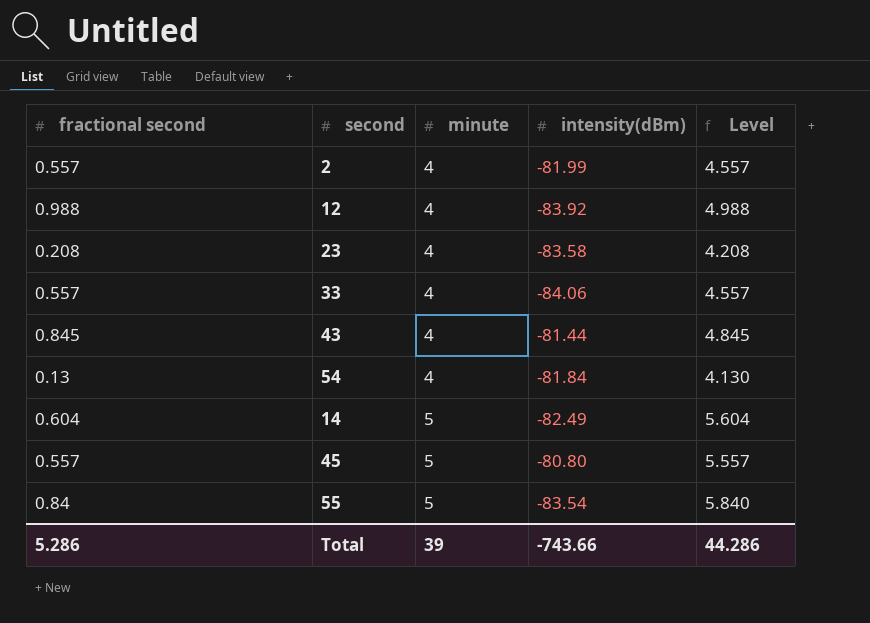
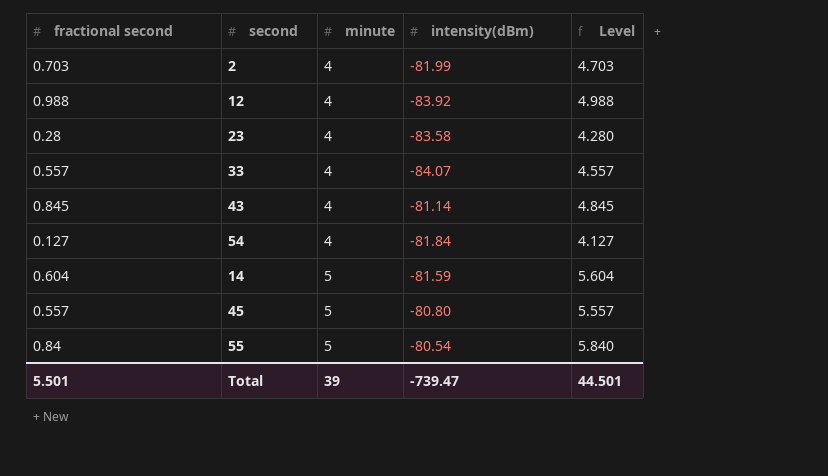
2 | fractional second: 0.557 -> 0.703
2 | Level: 4.557 -> 4.703
23 | fractional second: 0.208 -> 0.28
23 | Level: 4.208 -> 4.280
33 | intensity(dBm): -84.06 -> -84.07
43 | intensity(dBm): -81.44 -> -81.14
54 | fractional second: 0.13 -> 0.127
54 | Level: 4.130 -> 4.127
14 | intensity(dBm): -82.49 -> -81.59
55 | intensity(dBm): -83.54 -> -80.54
Total | fractional second: 5.286 -> 5.501
Total | intensity(dBm): -743.66 -> -739.47
Total | Level: 44.286 -> 44.501

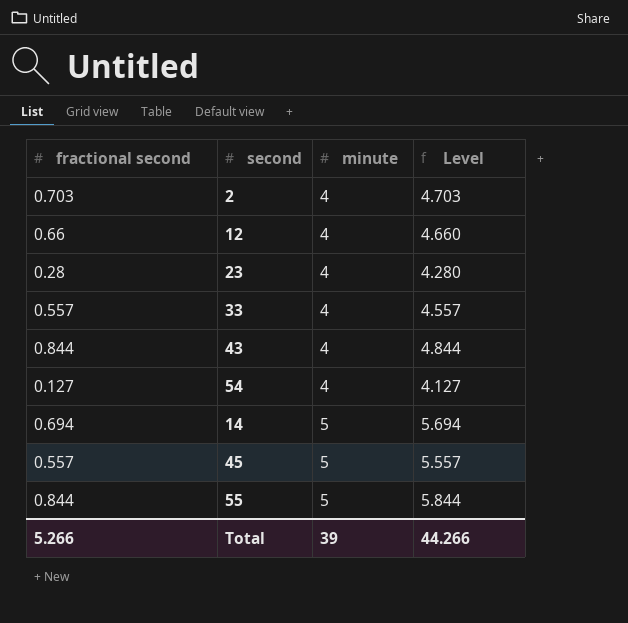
column intensity(dBm) | position: 4 -> none
12 | fractional second: 0.988 -> 0.66
12 | Level: 4.988 -> 4.660
43 | fractional second: 0.845 -> 0.844
43 | Level: 4.845 -> 4.844
14 | fractional second: 0.604 -> 0.694
14 | Level: 5.604 -> 5.694
55 | fractional second: 0.84 -> 0.844
55 | Level: 5.840 -> 5.844
Total | fractional second: 5.501 -> 5.266
Total | Level: 44.501 -> 44.266

